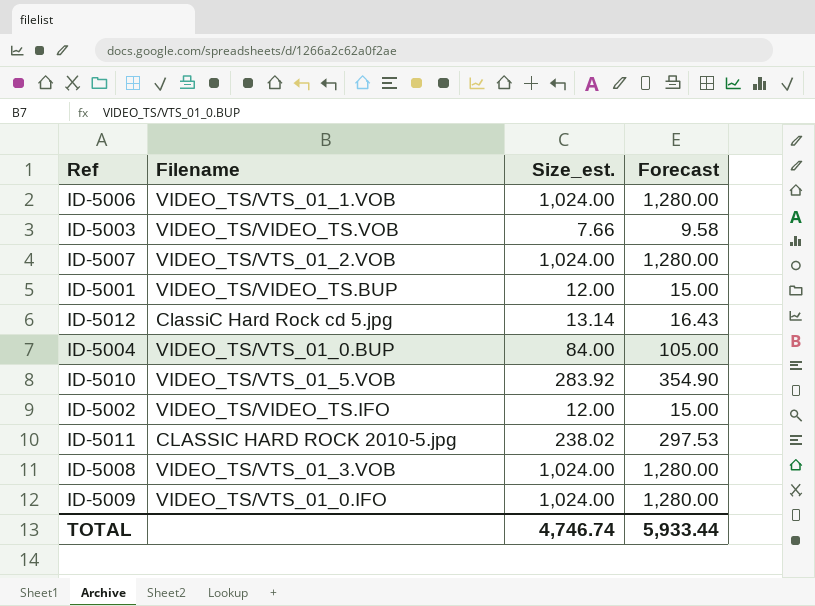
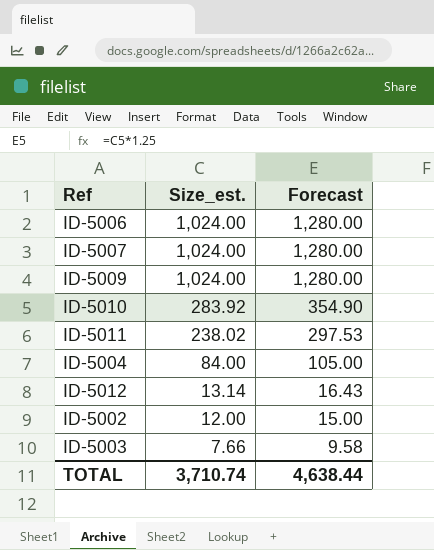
row order: none -> Size_est. descending
column Filename | position: 2 -> none
row ID-5001: VIDEO_TS/VIDEO_TS.BUP | 12.00 | 15.00 -> none
row ID-5008: VIDEO_TS/VTS_01_3.VOB | 1,024.00 | 1,280.00 -> none
TOTAL | Size_est.: 4,746.74 -> 3,710.74
TOTAL | Forecast: 5,933.44 -> 4,638.44

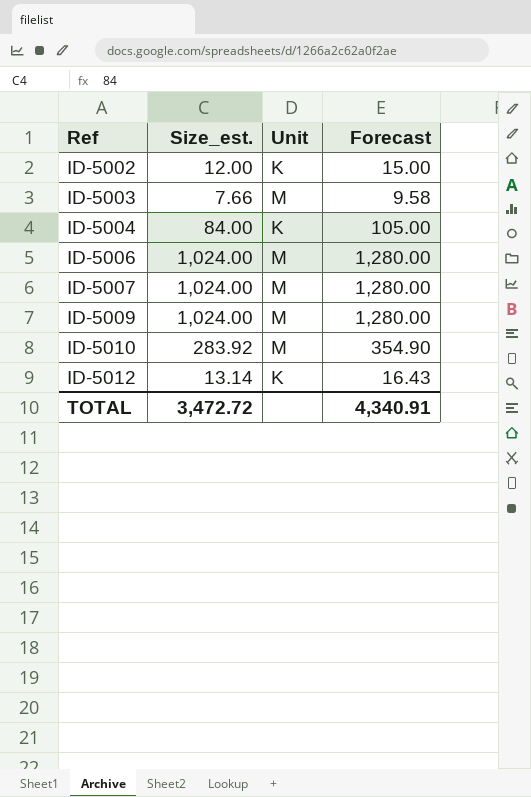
row order: Size_est. descending -> Ref ascending
column Unit | position: none -> 3
row ID-5011: 238.02 | 297.53 -> none
TOTAL | Size_est.: 3,710.74 -> 3,472.72
TOTAL | Forecast: 4,638.44 -> 4,340.91

